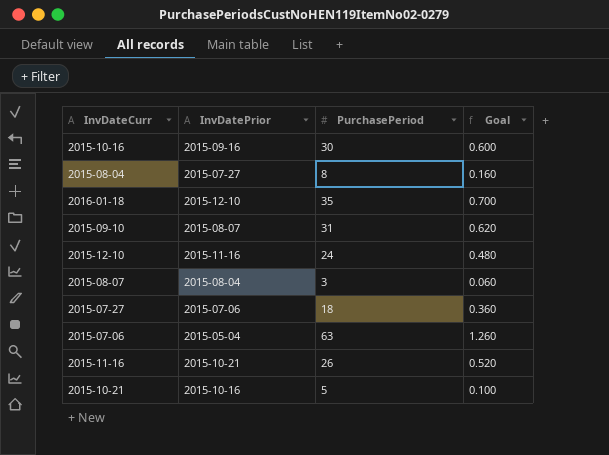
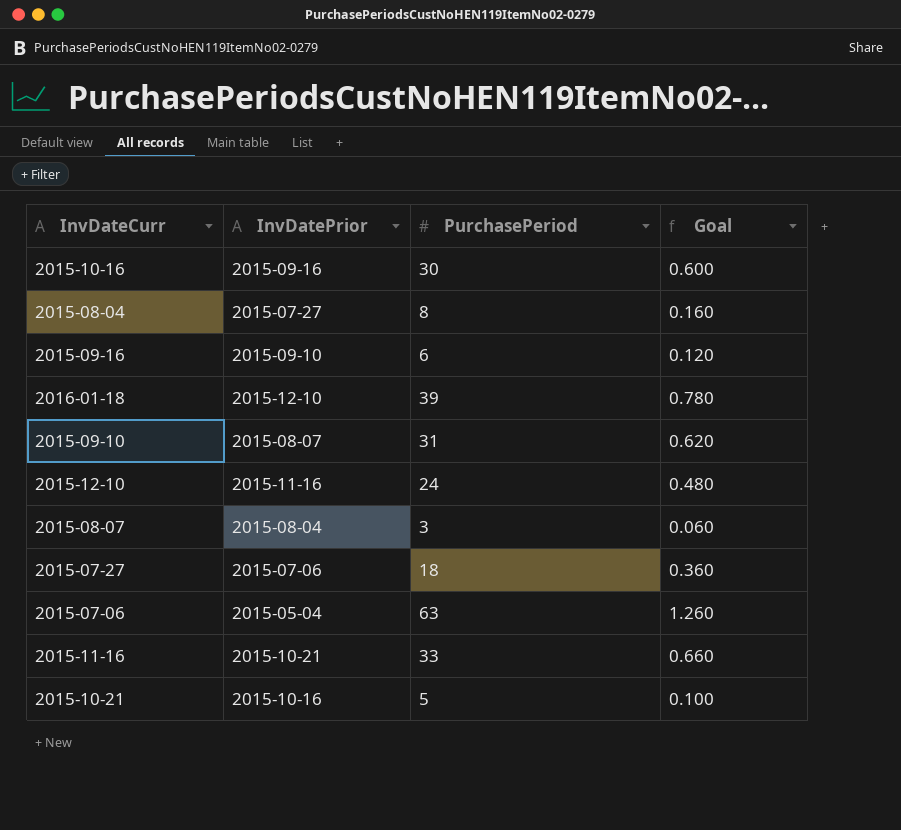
row 2015-09-16: none -> 2015-09-10 | 6 | 0.120
2016-01-18 | PurchasePeriod: 35 -> 39
2016-01-18 | Goal: 0.700 -> 0.780
2015-11-16 | PurchasePeriod: 26 -> 33
2015-11-16 | Goal: 0.520 -> 0.660

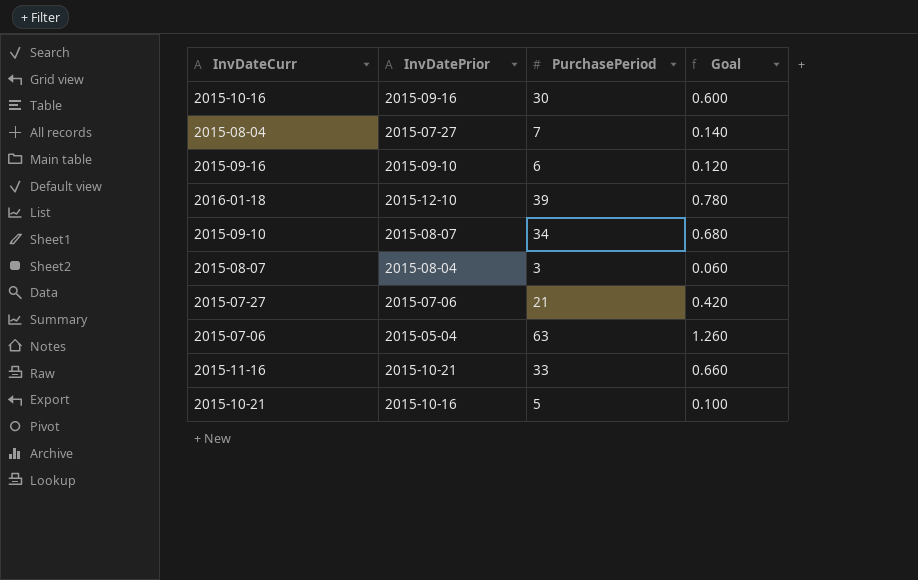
row 2015-12-10: 2015-11-16 | 24 | 0.480 -> none
2015-08-04 | PurchasePeriod: 8 -> 7
2015-08-04 | Goal: 0.160 -> 0.140
2015-09-10 | PurchasePeriod: 31 -> 34
2015-09-10 | Goal: 0.620 -> 0.680
2015-07-27 | PurchasePeriod: 18 -> 21
2015-07-27 | Goal: 0.360 -> 0.420

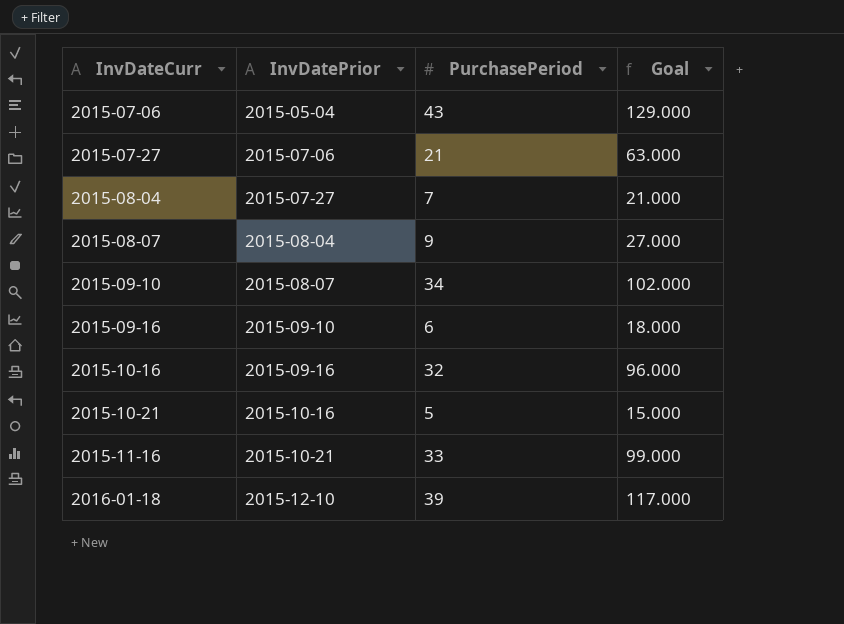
row order: none -> InvDateCurr ascending
column Goal | formula: [PurchasePeriod] * 0.02 -> [PurchasePeriod] * 3
2015-07-06 | PurchasePeriod: 63 -> 43
2015-08-07 | PurchasePeriod: 3 -> 9
2015-10-16 | PurchasePeriod: 30 -> 32

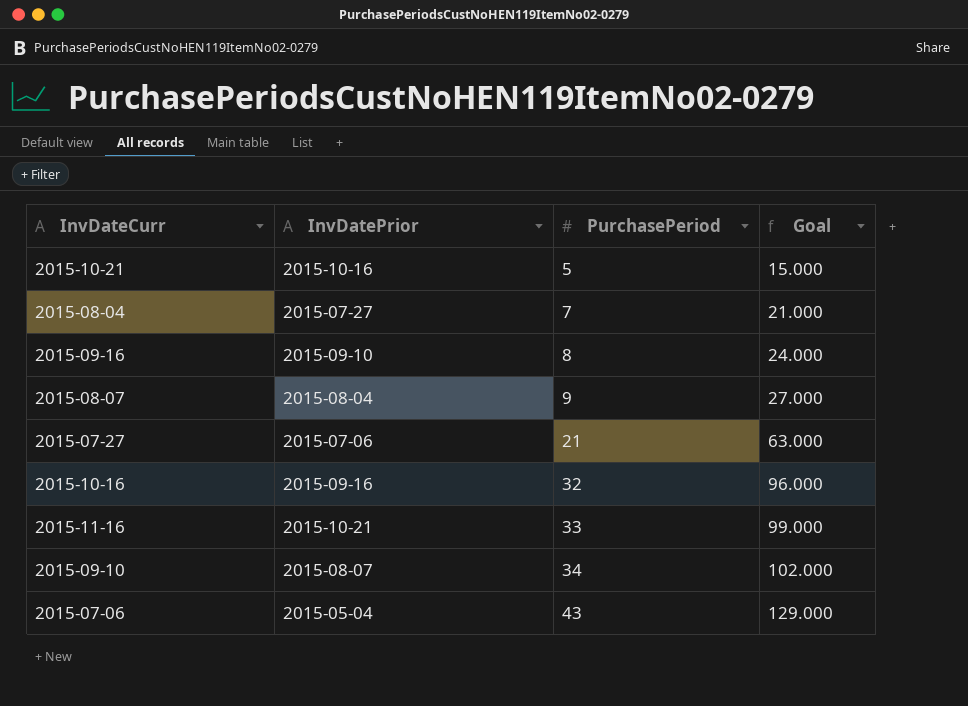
row order: InvDateCurr ascending -> PurchasePeriod ascending
row 2016-01-18: 2015-12-10 | 39 | 117.000 -> none
2015-09-16 | PurchasePeriod: 6 -> 8
2015-09-16 | Goal: 18.000 -> 24.000

